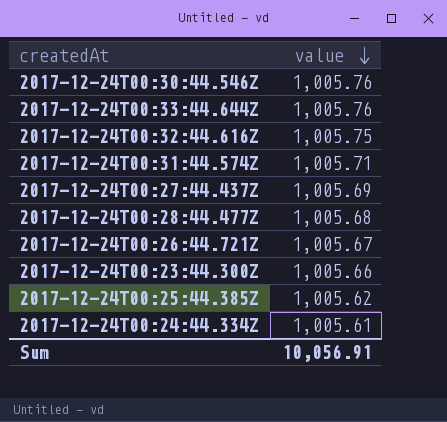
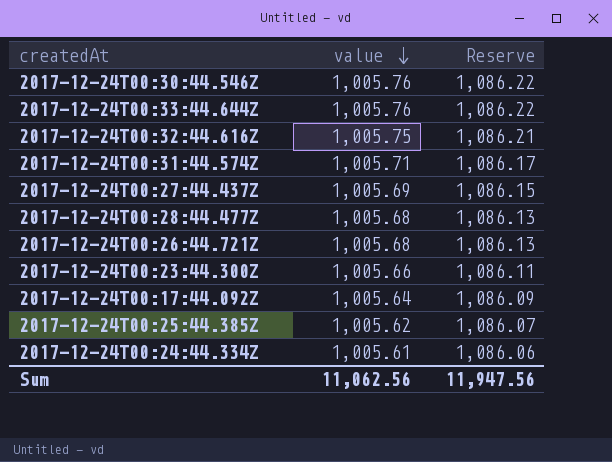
column Reserve | formula: none -> [value] * 1.08
2017-12-24T00:26:44.721Z | value: 1,005.67 -> 1,005.68
row 2017-12-24T00:17:44.092Z: none -> 1,005.64 | 1,086.09
Sum | value: 10,056.91 -> 11,062.56

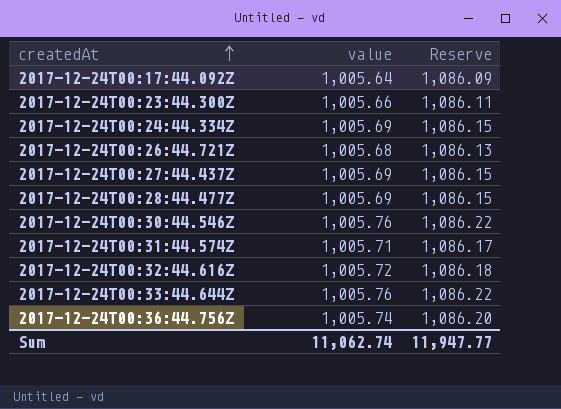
row order: value descending -> createdAt ascending
row 2017-12-24T00:25:44.385Z: 1,005.62 | 1,086.07 -> none
2017-12-24T00:24:44.334Z | value: 1,005.61 -> 1,005.69
2017-12-24T00:24:44.334Z | Reserve: 1,086.06 -> 1,086.15
2017-12-24T00:28:44.477Z | value: 1,005.68 -> 1,005.69
2017-12-24T00:28:44.477Z | Reserve: 1,086.13 -> 1,086.15
2017-12-24T00:32:44.616Z | value: 1,005.75 -> 1,005.72
2017-12-24T00:32:44.616Z | Reserve: 1,086.21 -> 1,086.18
row 2017-12-24T00:36:44.756Z: none -> 1,005.74 | 1,086.20
Sum | value: 11,062.56 -> 11,062.74
Sum | Reserve: 11,947.56 -> 11,947.77

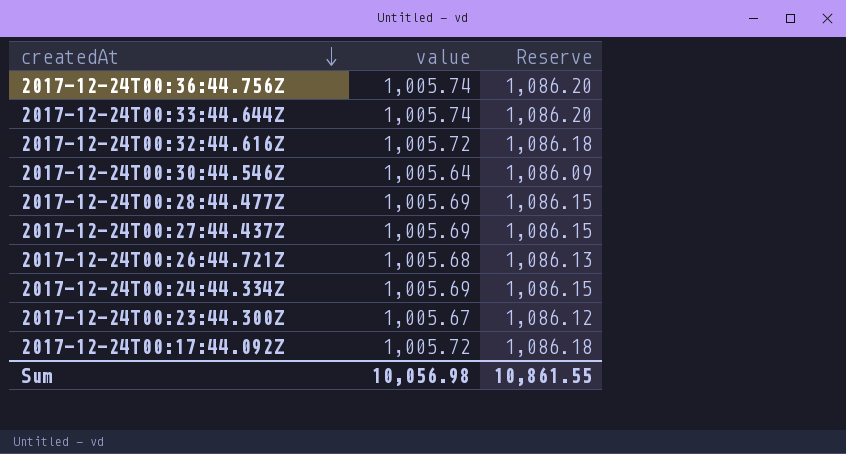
row order: createdAt ascending -> createdAt descending
row 2017-12-24T00:31:44.574Z: 1,005.71 | 1,086.17 -> none
2017-12-24T00:33:44.644Z | value: 1,005.76 -> 1,005.74
2017-12-24T00:33:44.644Z | Reserve: 1,086.22 -> 1,086.20
2017-12-24T00:30:44.546Z | value: 1,005.76 -> 1,005.64
2017-12-24T00:30:44.546Z | Reserve: 1,086.22 -> 1,086.09
2017-12-24T00:23:44.300Z | value: 1,005.66 -> 1,005.67
2017-12-24T00:23:44.300Z | Reserve: 1,086.11 -> 1,086.12
2017-12-24T00:17:44.092Z | value: 1,005.64 -> 1,005.72
2017-12-24T00:17:44.092Z | Reserve: 1,086.09 -> 1,086.18
Sum | value: 11,062.74 -> 10,056.98
Sum | Reserve: 11,947.77 -> 10,861.55

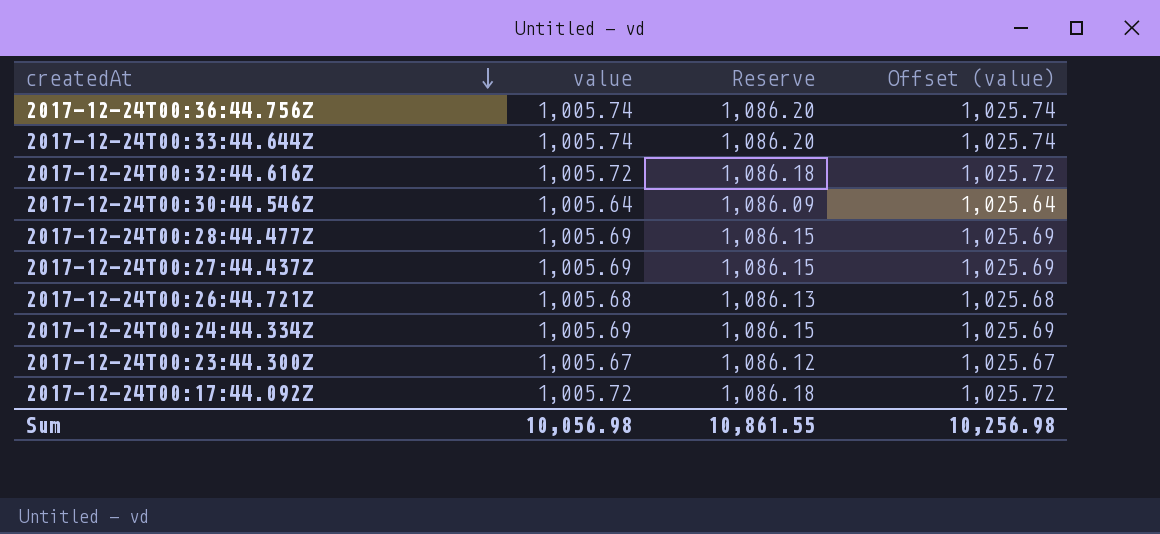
column Offset (value) | formula: none -> [value] + 20

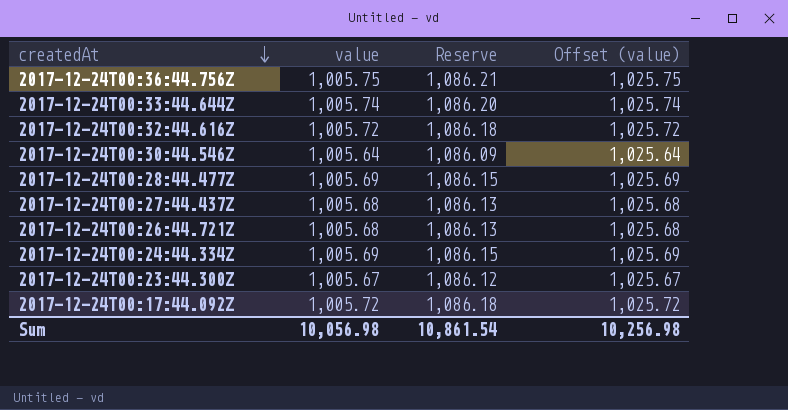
2017-12-24T00:36:44.756Z | value: 1,005.74 -> 1,005.75
2017-12-24T00:36:44.756Z | Reserve: 1,086.20 -> 1,086.21
2017-12-24T00:36:44.756Z | Offset (value): 1,025.74 -> 1,025.75
2017-12-24T00:27:44.437Z | value: 1,005.69 -> 1,005.68
2017-12-24T00:27:44.437Z | Reserve: 1,086.15 -> 1,086.13
2017-12-24T00:27:44.437Z | Offset (value): 1,025.69 -> 1,025.68
Sum | Reserve: 10,861.55 -> 10,861.54

